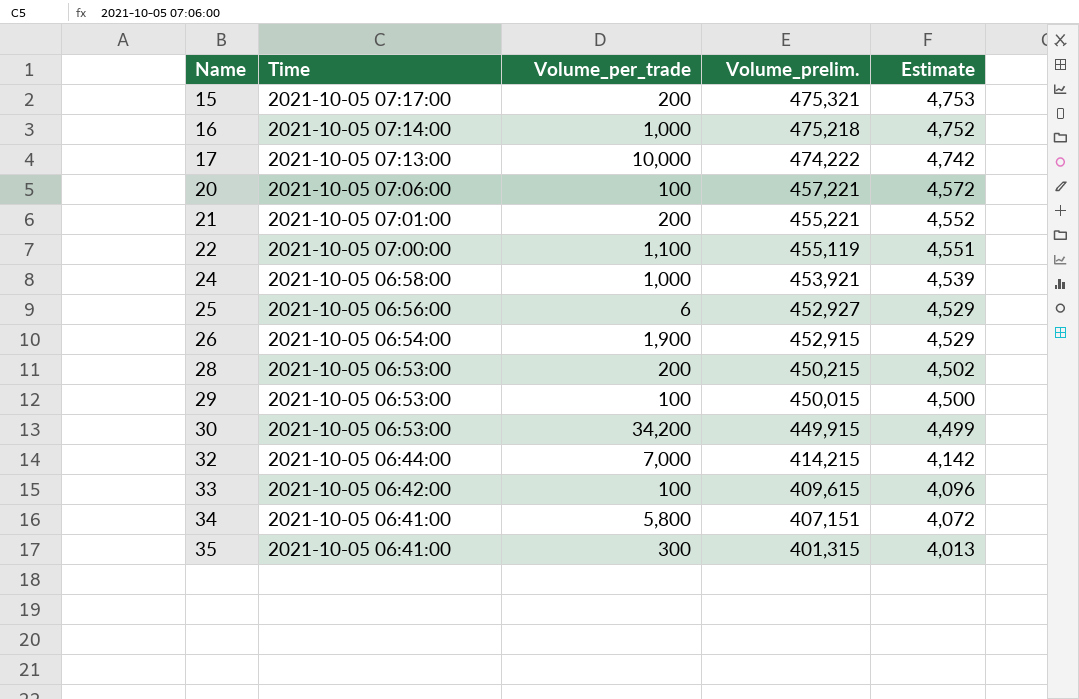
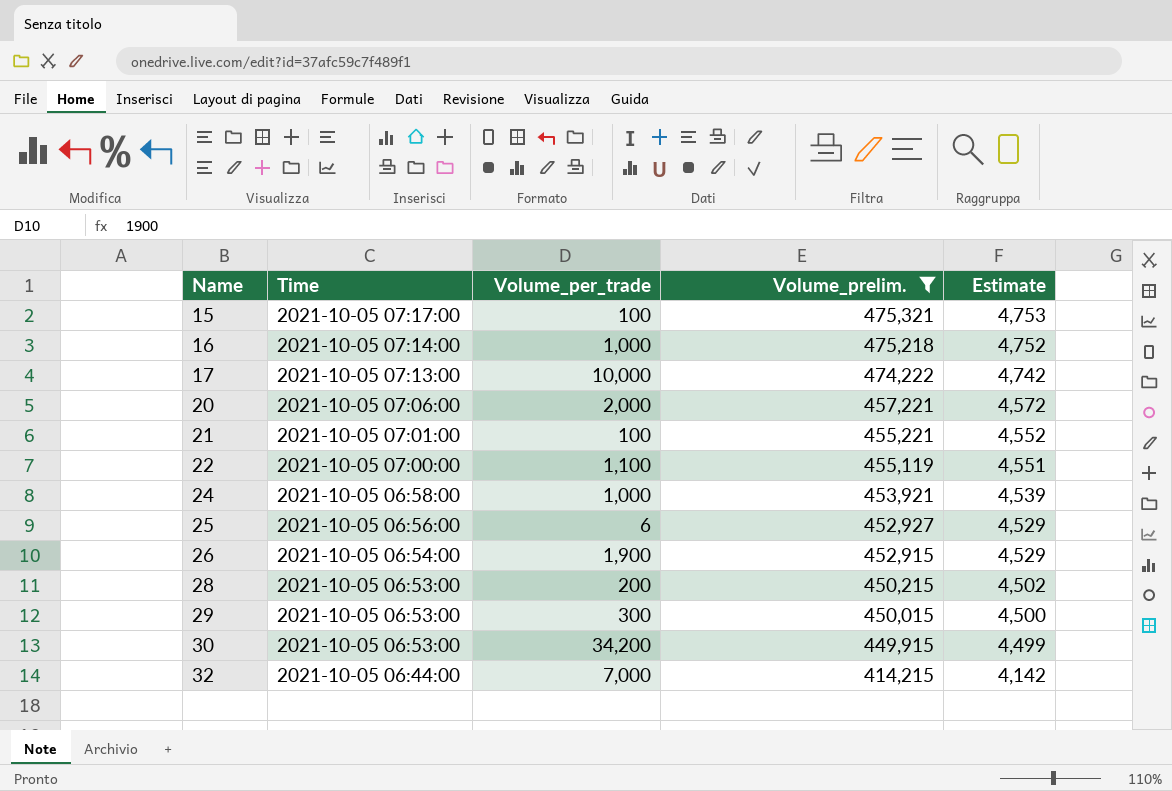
filter: none -> Volume_prelim. >= 414,215
15 | Volume_per_trade: 200 -> 100
20 | Volume_per_trade: 100 -> 2,000
21 | Volume_per_trade: 200 -> 100
29 | Volume_per_trade: 100 -> 300

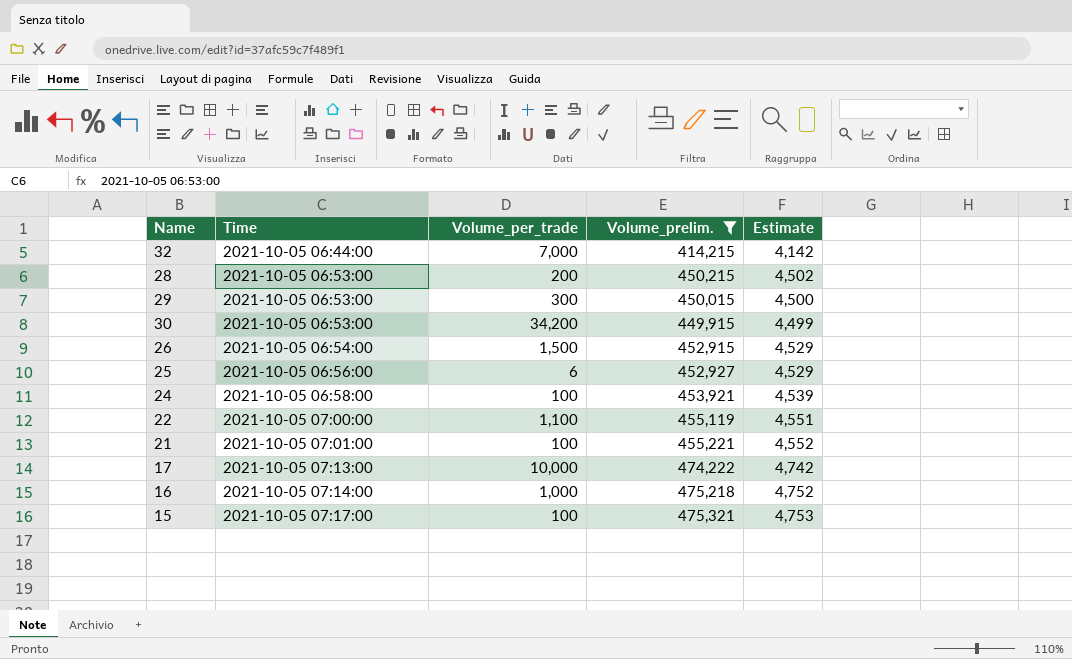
row order: Name ascending -> Time ascending
row 20: 2021-10-05 07:06:00 | 2,000 | 457,221 | 4,572 -> none
26 | Volume_per_trade: 1,900 -> 1,500
24 | Volume_per_trade: 1,000 -> 100

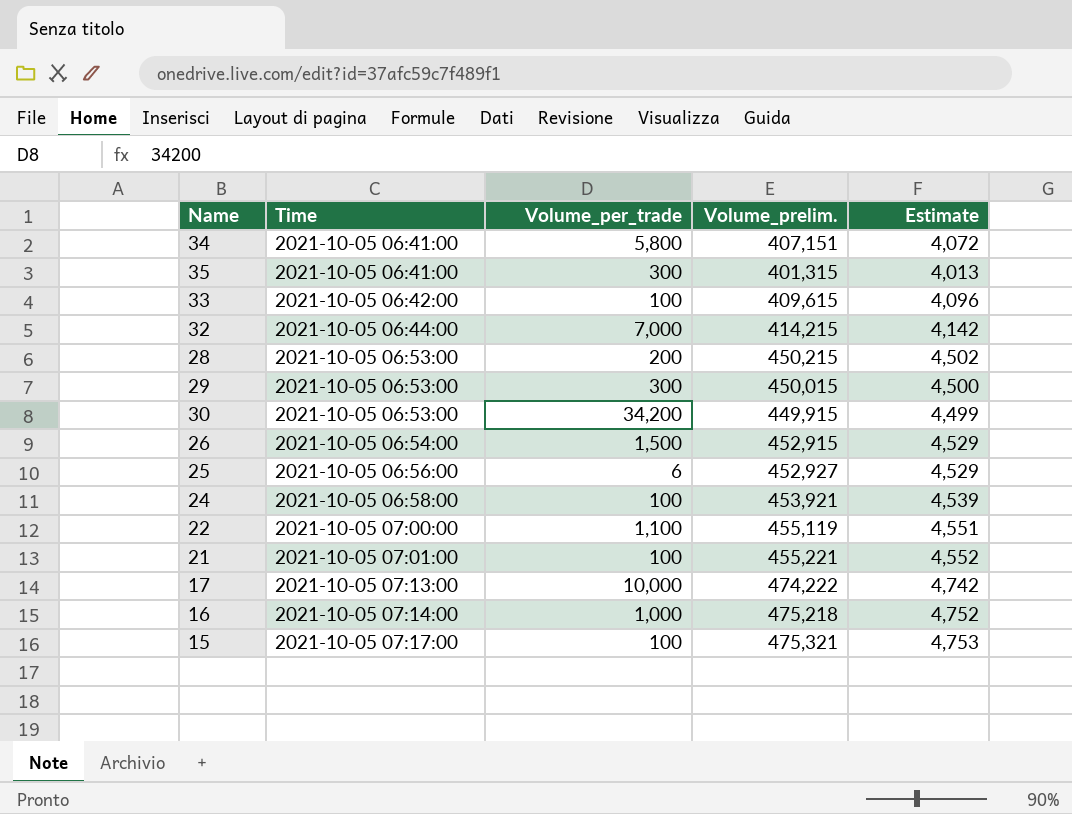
filter: Volume_prelim. >= 414,215 -> none

